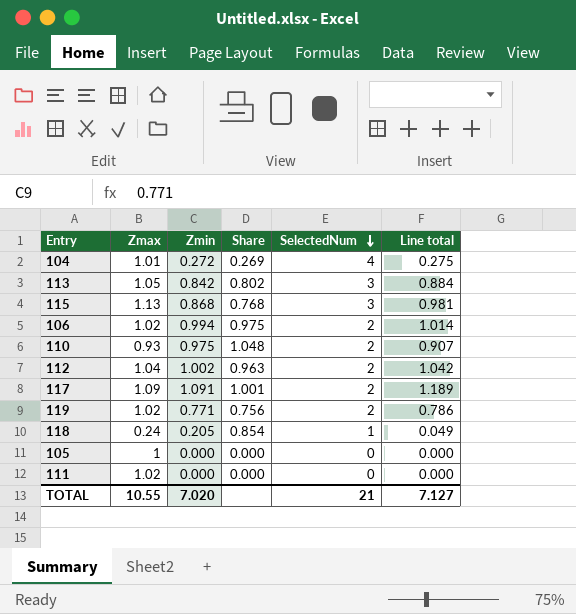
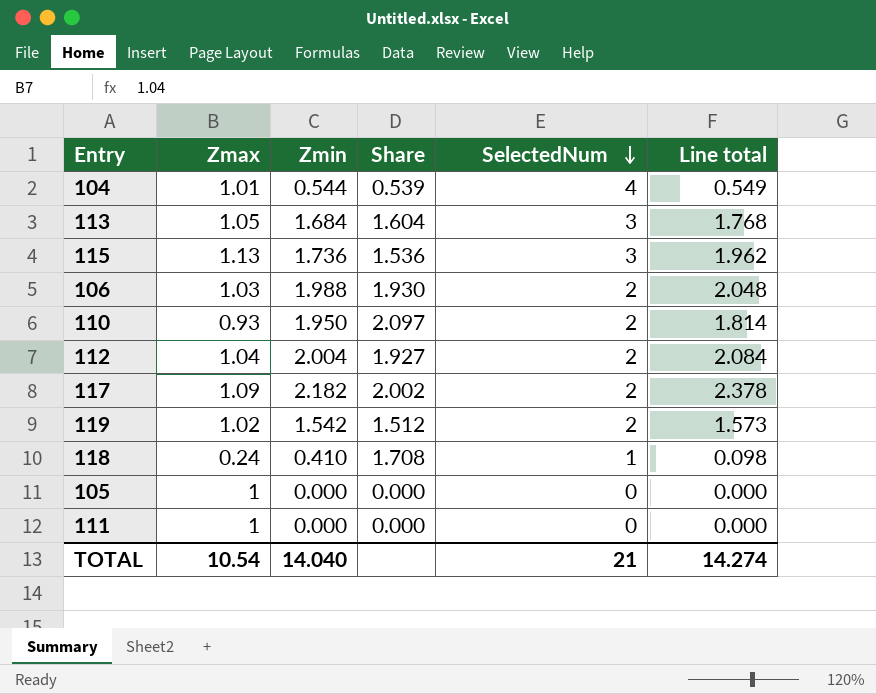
104 | Zmin: 0.272 -> 0.544
104 | Share: 0.269 -> 0.539
104 | Line total: 0.275 -> 0.549
113 | Zmin: 0.842 -> 1.684
113 | Share: 0.802 -> 1.604
113 | Line total: 0.884 -> 1.768
115 | Zmin: 0.868 -> 1.736
115 | Share: 0.768 -> 1.536
115 | Line total: 0.981 -> 1.962
106 | Zmax: 1.02 -> 1.03
106 | Zmin: 0.994 -> 1.988
106 | Share: 0.975 -> 1.930
106 | Line total: 1.014 -> 2.048
110 | Zmin: 0.975 -> 1.950
110 | Share: 1.048 -> 2.097
110 | Line total: 0.907 -> 1.814
112 | Zmin: 1.002 -> 2.004
112 | Share: 0.963 -> 1.927
112 | Line total: 1.042 -> 2.084
117 | Zmin: 1.091 -> 2.182
117 | Share: 1.001 -> 2.002
117 | Line total: 1.189 -> 2.378
119 | Zmin: 0.771 -> 1.542
119 | Share: 0.756 -> 1.512
119 | Line total: 0.786 -> 1.573
118 | Zmin: 0.205 -> 0.410
118 | Share: 0.854 -> 1.708
118 | Line total: 0.049 -> 0.098
111 | Zmax: 1.02 -> 1
TOTAL | Zmax: 10.55 -> 10.54
TOTAL | Zmin: 7.020 -> 14.040
TOTAL | Line total: 7.127 -> 14.274

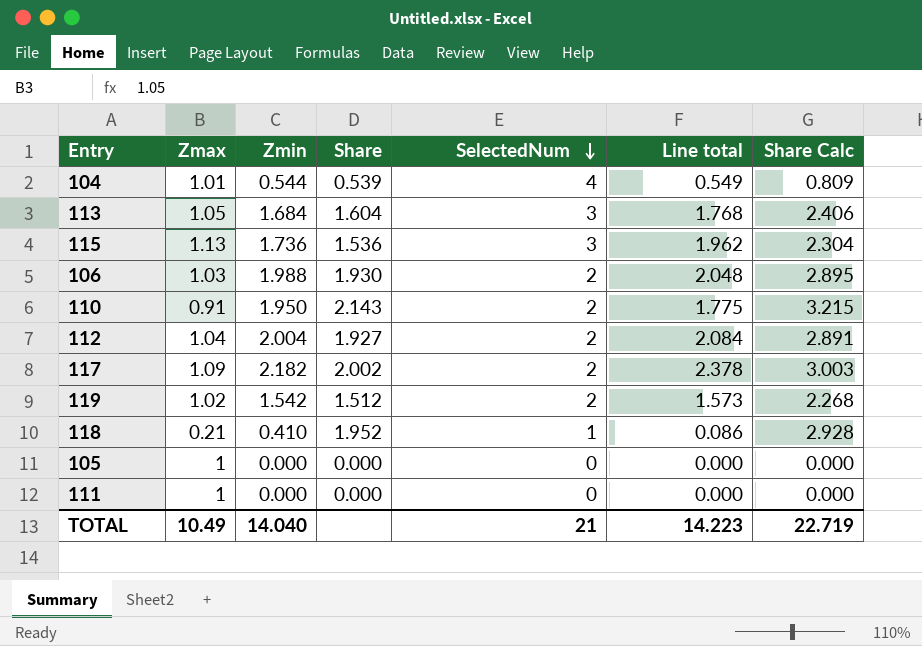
column Share Calc | formula: none -> [Share] * 1.5
110 | Zmax: 0.93 -> 0.91
110 | Share: 2.097 -> 2.143
110 | Line total: 1.814 -> 1.775
118 | Zmax: 0.24 -> 0.21
118 | Share: 1.708 -> 1.952
118 | Line total: 0.098 -> 0.086
TOTAL | Zmax: 10.54 -> 10.49
TOTAL | Line total: 14.274 -> 14.223

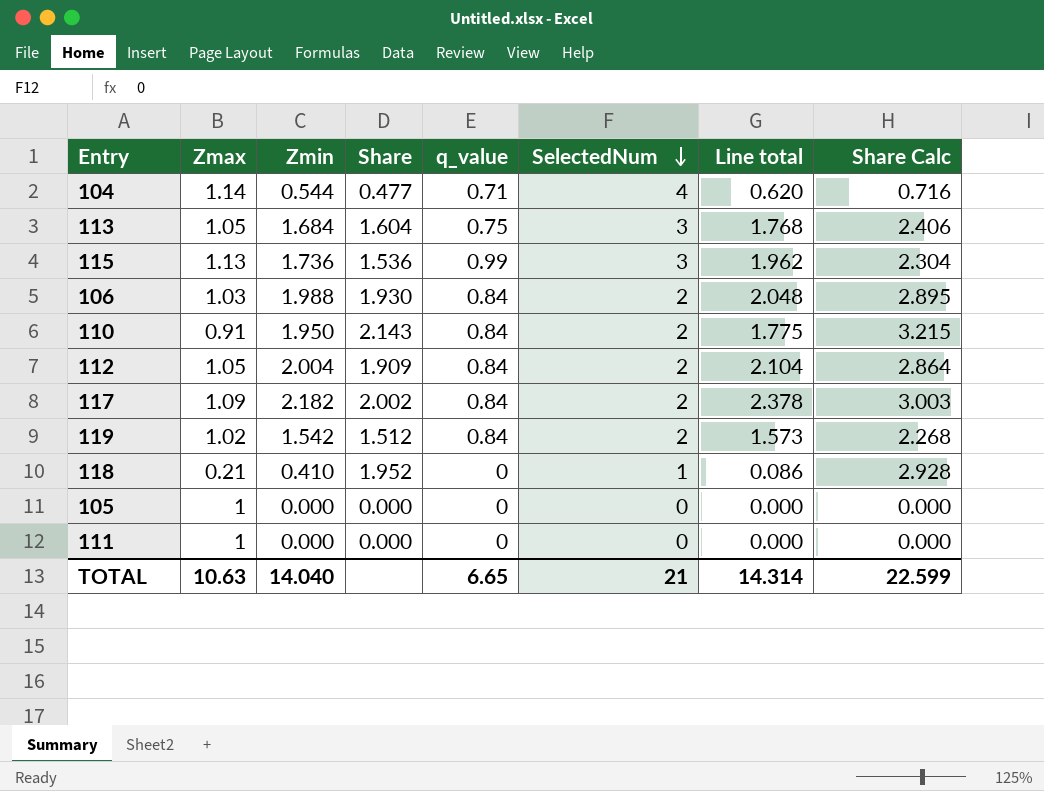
column q_value | position: none -> 5
104 | Zmax: 1.01 -> 1.14
104 | Share: 0.539 -> 0.477
104 | Line total: 0.549 -> 0.620
104 | Share Calc: 0.809 -> 0.716
112 | Zmax: 1.04 -> 1.05
112 | Share: 1.927 -> 1.909
112 | Line total: 2.084 -> 2.104
112 | Share Calc: 2.891 -> 2.864
TOTAL | Zmax: 10.49 -> 10.63
TOTAL | Line total: 14.223 -> 14.314
TOTAL | Share Calc: 22.719 -> 22.599

